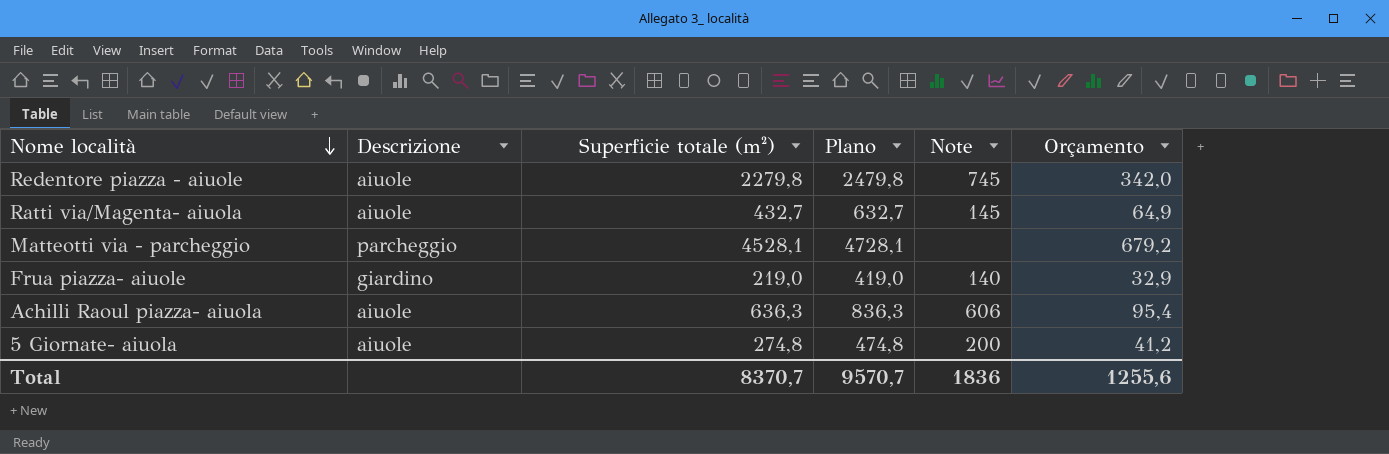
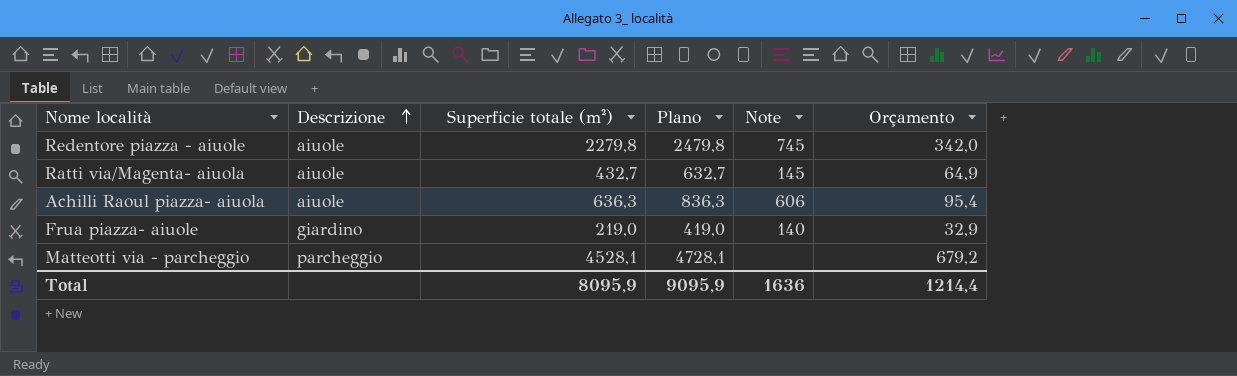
row order: Nome località descending -> Descrizione ascending
row 5 Giornate- aiuola: aiuole | 274,8 | 474,8 | 200 | 41,2 -> none
Total | Superficie totale (m²): 8370,7 -> 8095,9
Total | Plano: 9570,7 -> 9095,9
Total | Note: 1836 -> 1636
Total | Orçamento: 1255,6 -> 1214,4

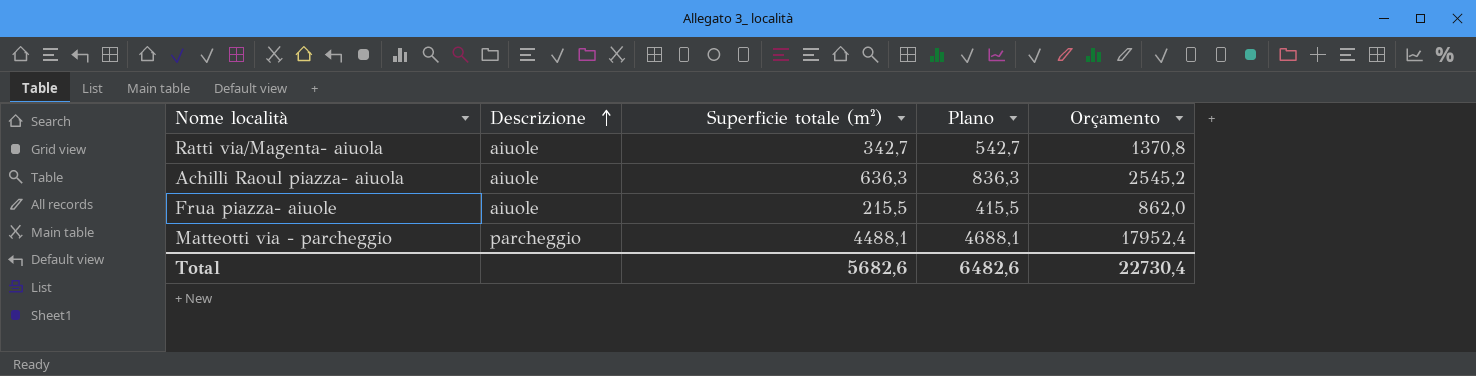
column Note | position: 5 -> none
column Orçamento | formula: [Superficie totale (m²)] * 0,15 -> [Superficie totale (m²)] * 4
row Redentore piazza - aiuole: aiuole | 2279,8 | 2479,8 | 745 | 342,0 -> none
Ratti via/Magenta- aiuola | Superficie totale (m²): 432,7 -> 342,7
Ratti via/Magenta- aiuola | Plano: 632,7 -> 542,7
Frua piazza- aiuole | Descrizione: giardino -> aiuole
Frua piazza- aiuole | Superficie totale (m²): 219,0 -> 215,5
Frua piazza- aiuole | Plano: 419,0 -> 415,5
Matteotti via - parcheggio | Superficie totale (m²): 4528,1 -> 4488,1
Matteotti via - parcheggio | Plano: 4728,1 -> 4688,1
Total | Superficie totale (m²): 8095,9 -> 5682,6
Total | Plano: 9095,9 -> 6482,6
Total | Orçamento: 1214,4 -> 22730,4

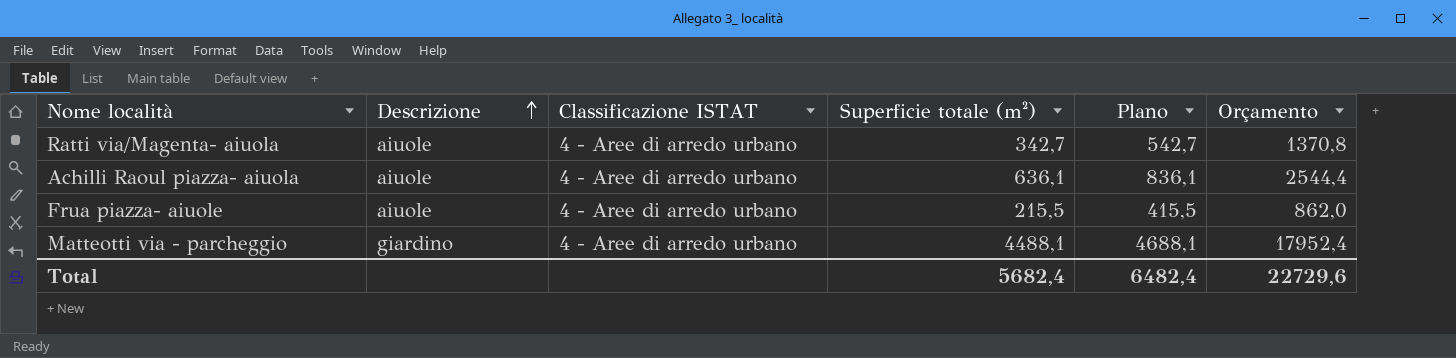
column Classificazione ISTAT | position: none -> 3
Achilli Raoul piazza- aiuola | Superficie totale (m²): 636,3 -> 636,1
Achilli Raoul piazza- aiuola | Plano: 836,3 -> 836,1
Achilli Raoul piazza- aiuola | Orçamento: 2545,2 -> 2544,4
Matteotti via - parcheggio | Descrizione: parcheggio -> giardino
Total | Superficie totale (m²): 5682,6 -> 5682,4
Total | Plano: 6482,6 -> 6482,4
Total | Orçamento: 22730,4 -> 22729,6

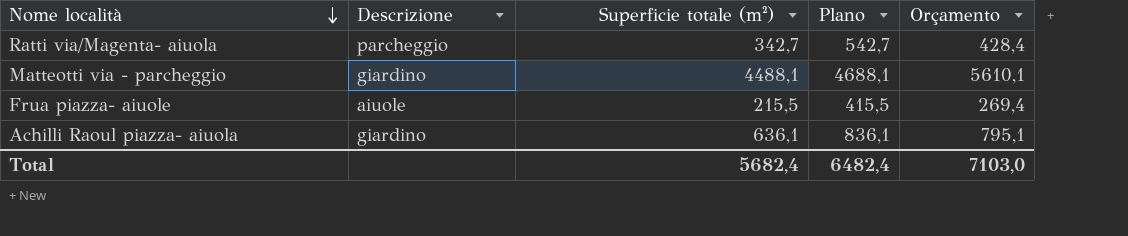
row order: Descrizione ascending -> Nome località descending
column Classificazione ISTAT | position: 3 -> none
column Orçamento | formula: [Superficie totale (m²)] * 4 -> [Superficie totale (m²)] * 1,25
Ratti via/Magenta- aiuola | Descrizione: aiuole -> parcheggio
Achilli Raoul piazza- aiuola | Descrizione: aiuole -> giardino
Total | Orçamento: 22729,6 -> 7103,0

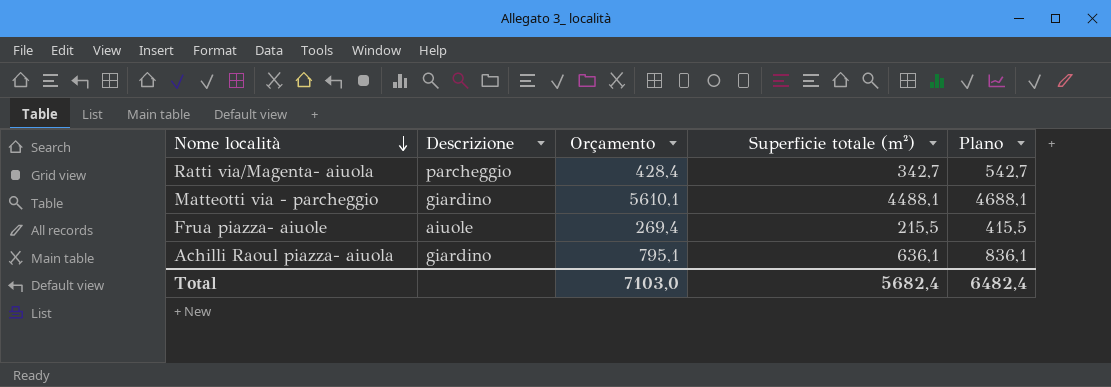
column Orçamento | position: 5 -> 3

